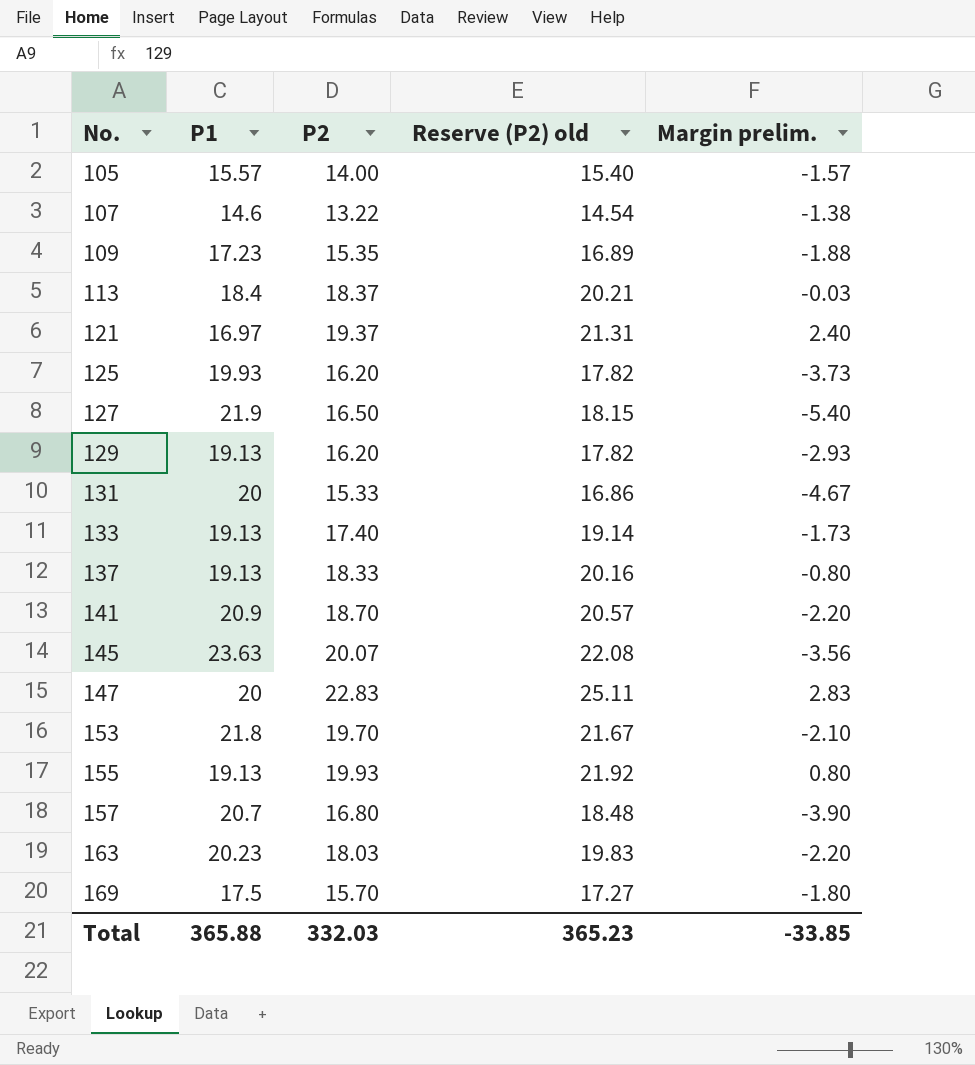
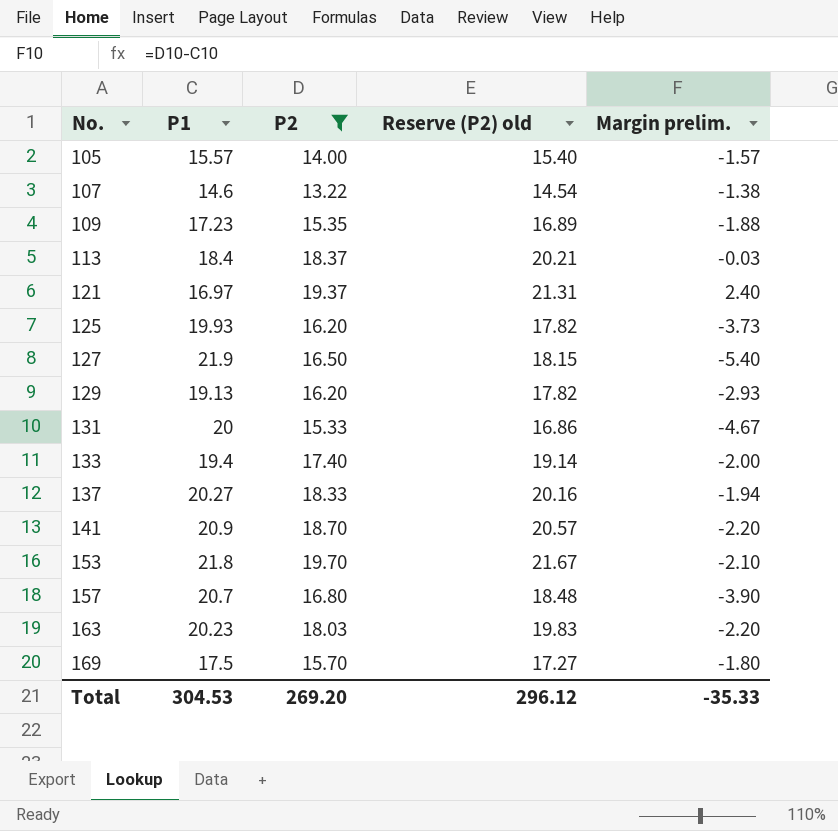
filter: none -> P2 <= 19.70
133 | P1: 19.13 -> 19.4
133 | Margin prelim.: -1.73 -> -2.00
137 | P1: 19.13 -> 20.27
137 | Margin prelim.: -0.80 -> -1.94
Total | P1: 365.88 -> 304.53
Total | P2: 332.03 -> 269.20
Total | Reserve (P2) old: 365.23 -> 296.12
Total | Margin prelim.: -33.85 -> -35.33

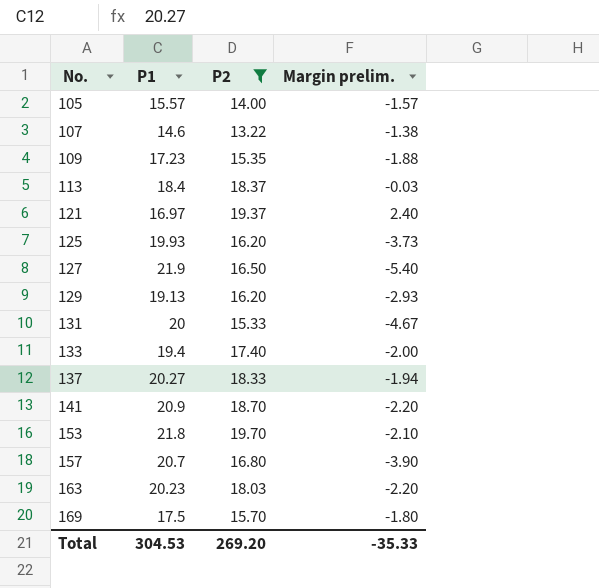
column Reserve (P2) old | formula: [P2] * 1.1 -> none

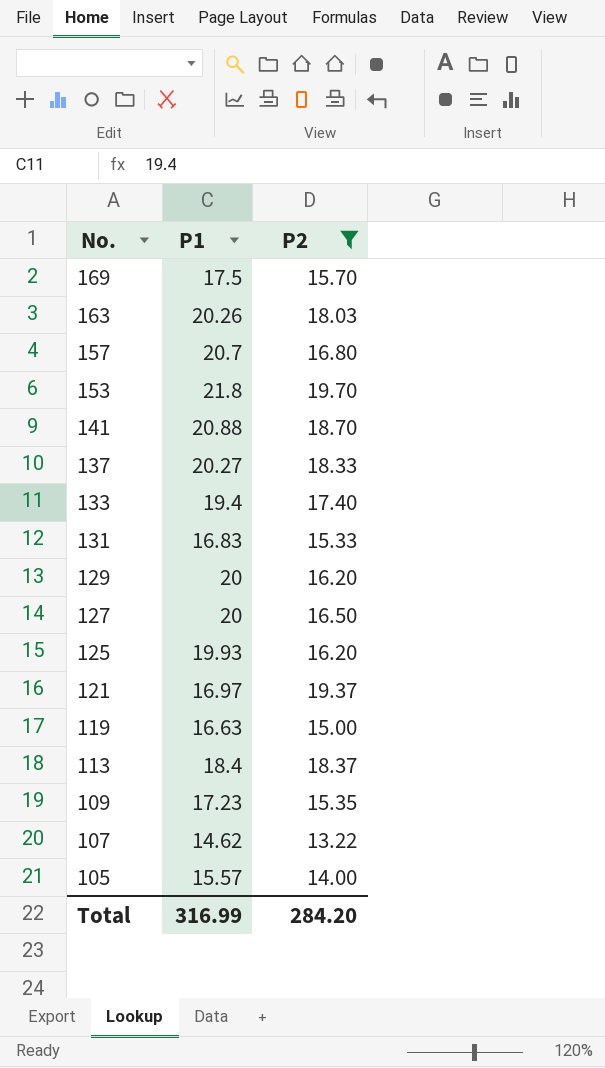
row order: No. ascending -> No. descending
column Margin prelim. | formula: [P2] - [P1] -> none
163 | P1: 20.23 -> 20.26
141 | P1: 20.9 -> 20.88
131 | P1: 20 -> 16.83
129 | P1: 19.13 -> 20
127 | P1: 21.9 -> 20
row 119: none -> 16.63 | 15.00
107 | P1: 14.6 -> 14.62
Total | P1: 304.53 -> 316.99
Total | P2: 269.20 -> 284.20

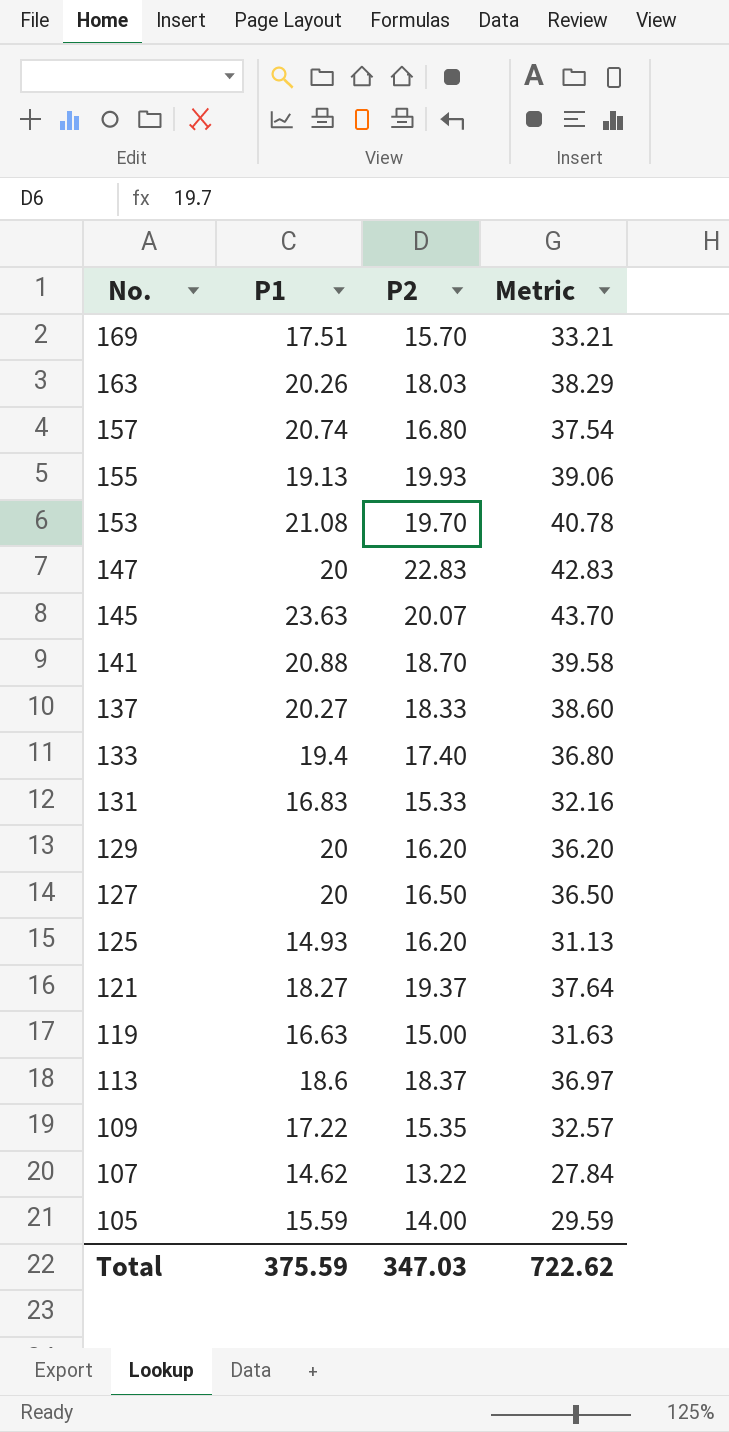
filter: P2 <= 19.70 -> none
column Metric | formula: none -> [P1] + [P2]
169 | P1: 17.5 -> 17.51
157 | P1: 20.7 -> 20.74
153 | P1: 21.8 -> 21.08
125 | P1: 19.93 -> 14.93
121 | P1: 16.97 -> 18.27
113 | P1: 18.4 -> 18.6
109 | P1: 17.23 -> 17.22
105 | P1: 15.57 -> 15.59
Total | P1: 316.99 -> 375.59
Total | P2: 284.20 -> 347.03

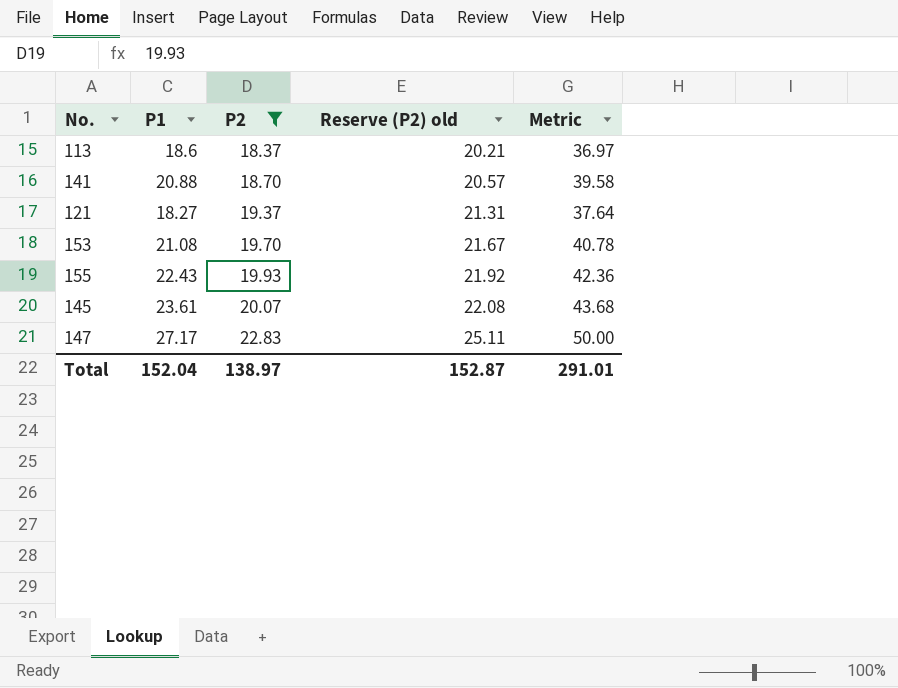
filter: none -> P2 >= 18.37
row order: No. descending -> P2 ascending
column Reserve (P2) old | formula: none -> [P2] * 1.1
155 | P1: 19.13 -> 22.43
155 | Metric: 39.06 -> 42.36
145 | P1: 23.63 -> 23.61
145 | Metric: 43.70 -> 43.68
147 | P1: 20 -> 27.17
147 | Metric: 42.83 -> 50.00
Total | P1: 375.59 -> 152.04
Total | P2: 347.03 -> 138.97
Total | Metric: 722.62 -> 291.01

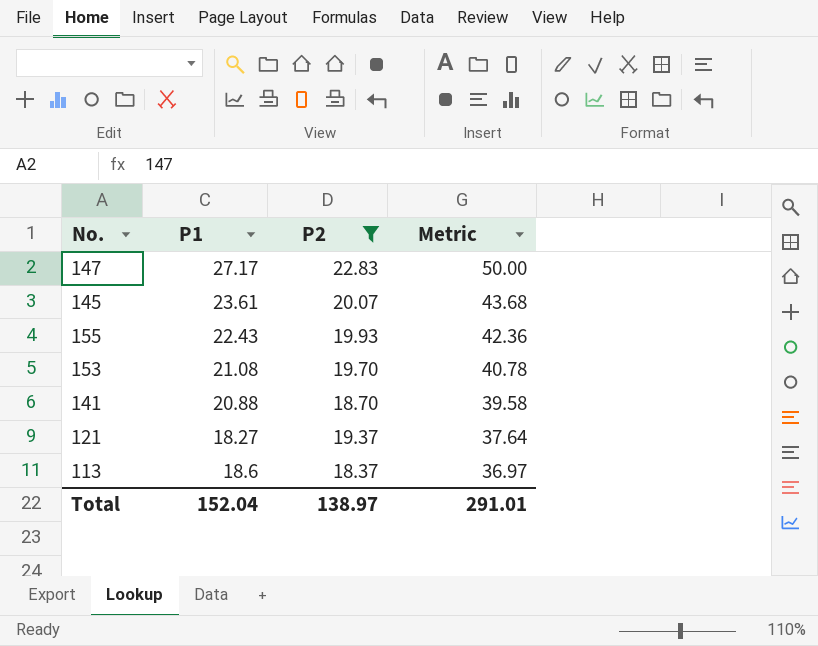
row order: P2 ascending -> Metric descending
column Reserve (P2) old | formula: [P2] * 1.1 -> none

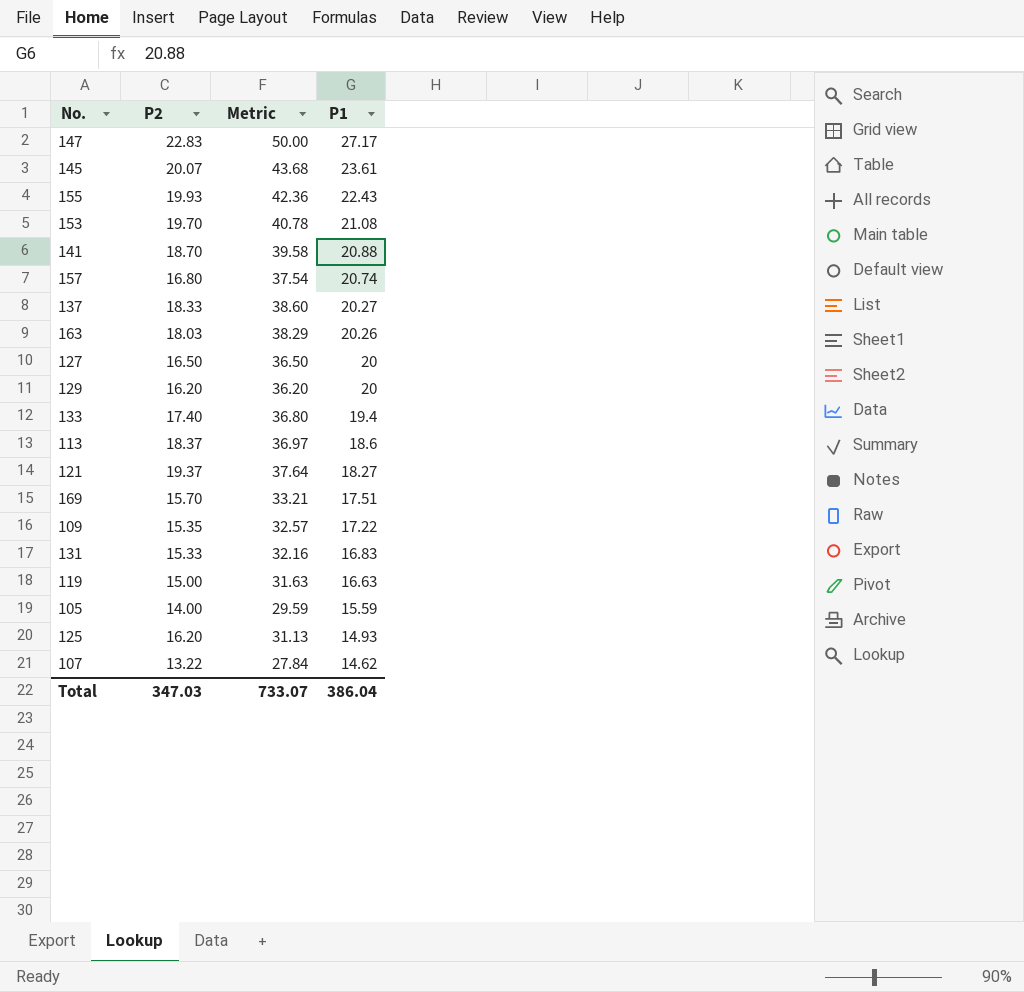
filter: P2 >= 18.37 -> none
row order: Metric descending -> P1 descending
column P1 | position: 2 -> 4
Total | P2: 138.97 -> 347.03
Total | Metric: 291.01 -> 733.07
Total | P1: 152.04 -> 386.04

